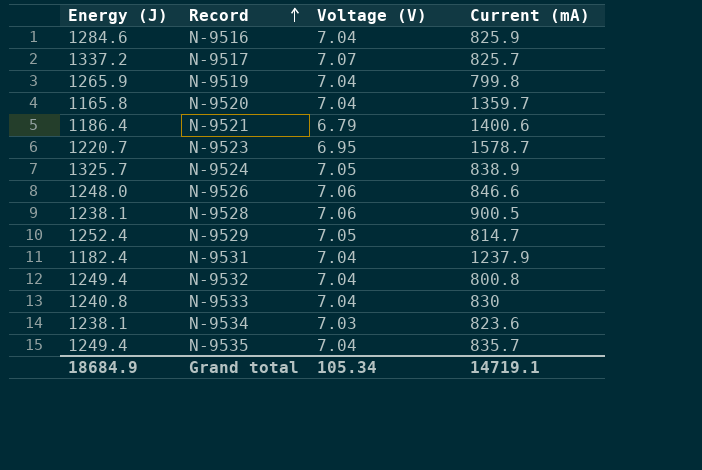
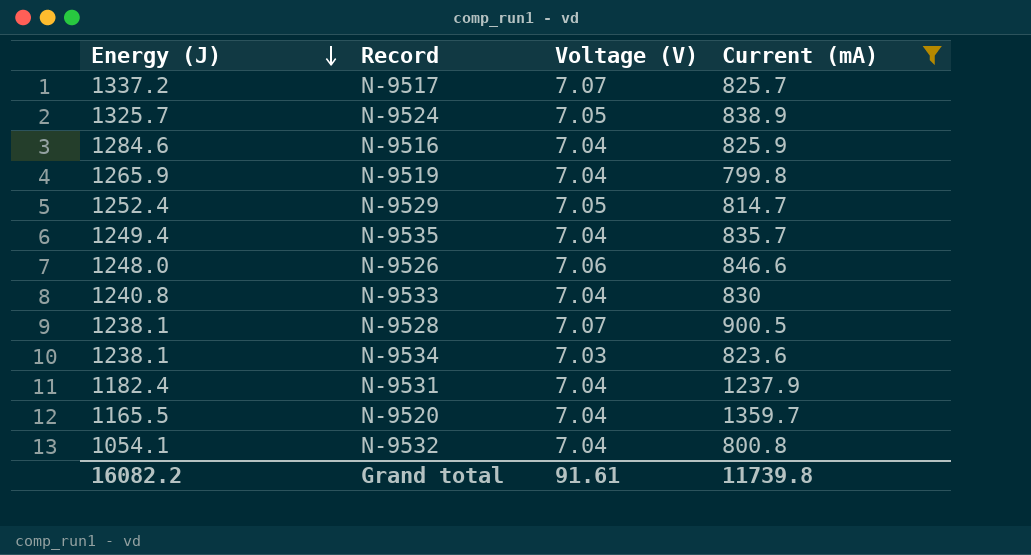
filter: none -> Current (mA) <= 1359.7
row order: Record ascending -> Energy (J) descending
N-9528 | Voltage (V): 7.06 -> 7.07
N-9520 | Energy (J): 1165.8 -> 1165.5
N-9532 | Energy (J): 1249.4 -> 1054.1
Grand total | Energy (J): 18684.9 -> 16082.2
Grand total | Voltage (V): 105.34 -> 91.61
Grand total | Current (mA): 14719.1 -> 11739.8

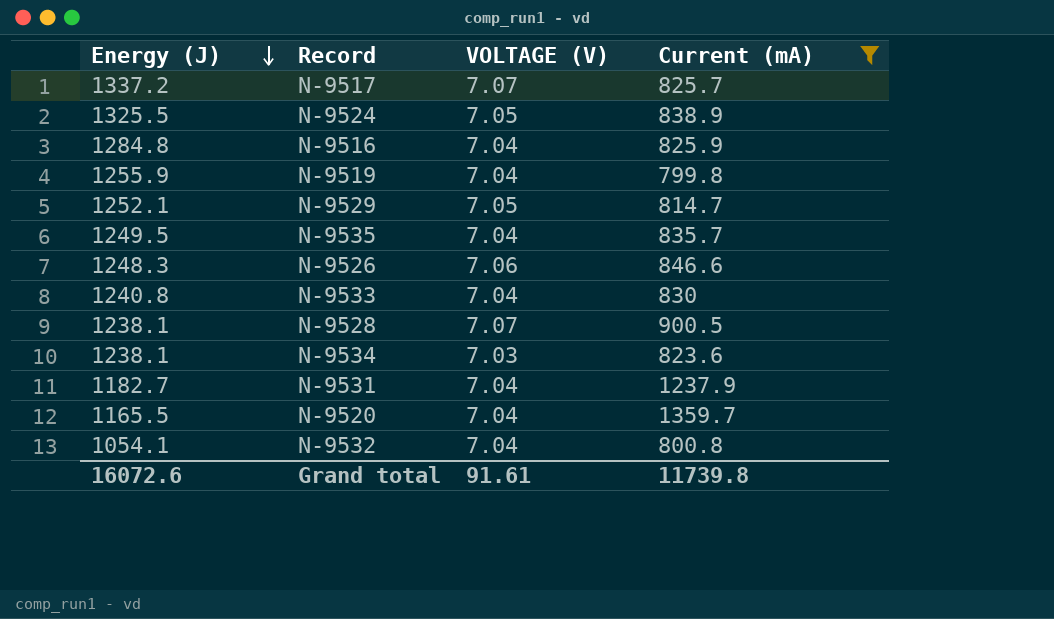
column name: Voltage (V) -> VOLTAGE (V)
N-9524 | Energy (J): 1325.7 -> 1325.5
N-9516 | Energy (J): 1284.6 -> 1284.8
N-9519 | Energy (J): 1265.9 -> 1255.9
N-9529 | Energy (J): 1252.4 -> 1252.1
N-9535 | Energy (J): 1249.4 -> 1249.5
N-9526 | Energy (J): 1248.0 -> 1248.3
N-9531 | Energy (J): 1182.4 -> 1182.7
Grand total | Energy (J): 16082.2 -> 16072.6

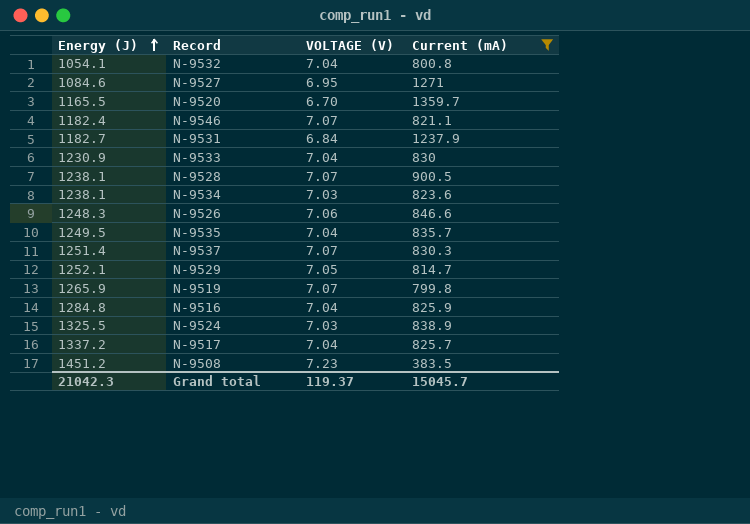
row order: Energy (J) descending -> Energy (J) ascending
row N-9527: none -> 1084.6 | 6.95 | 1271
N-9520 | VOLTAGE (V): 7.04 -> 6.70
row N-9546: none -> 1182.4 | 7.07 | 821.1
N-9531 | VOLTAGE (V): 7.04 -> 6.84
N-9533 | Energy (J): 1240.8 -> 1230.9
row N-9537: none -> 1251.4 | 7.07 | 830.3
N-9519 | Energy (J): 1255.9 -> 1265.9
N-9519 | VOLTAGE (V): 7.04 -> 7.07
N-9524 | VOLTAGE (V): 7.05 -> 7.03
N-9517 | VOLTAGE (V): 7.07 -> 7.04
row N-9508: none -> 1451.2 | 7.23 | 383.5
Grand total | Energy (J): 16072.6 -> 21042.3
Grand total | VOLTAGE (V): 91.61 -> 119.37
Grand total | Current (mA): 11739.8 -> 15045.7

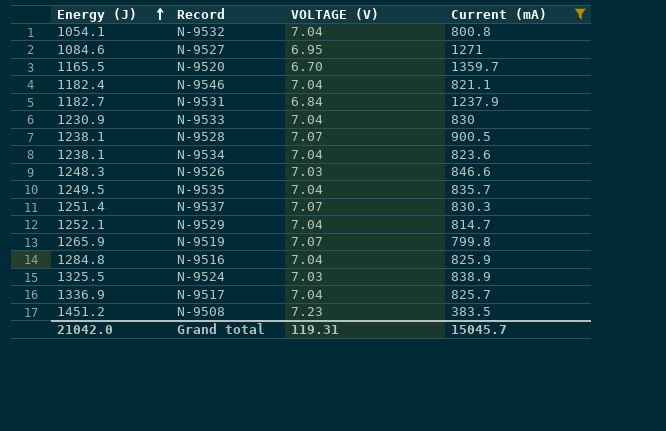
N-9546 | VOLTAGE (V): 7.07 -> 7.04
N-9534 | VOLTAGE (V): 7.03 -> 7.04
N-9526 | VOLTAGE (V): 7.06 -> 7.03
N-9529 | VOLTAGE (V): 7.05 -> 7.04
N-9517 | Energy (J): 1337.2 -> 1336.9
Grand total | Energy (J): 21042.3 -> 21042.0
Grand total | VOLTAGE (V): 119.37 -> 119.31

